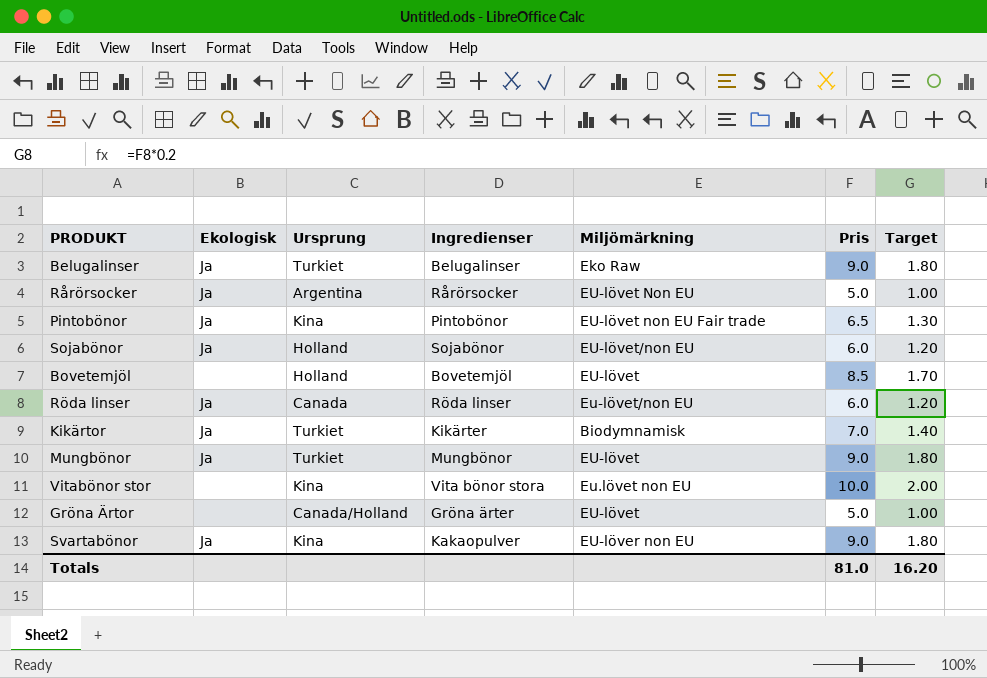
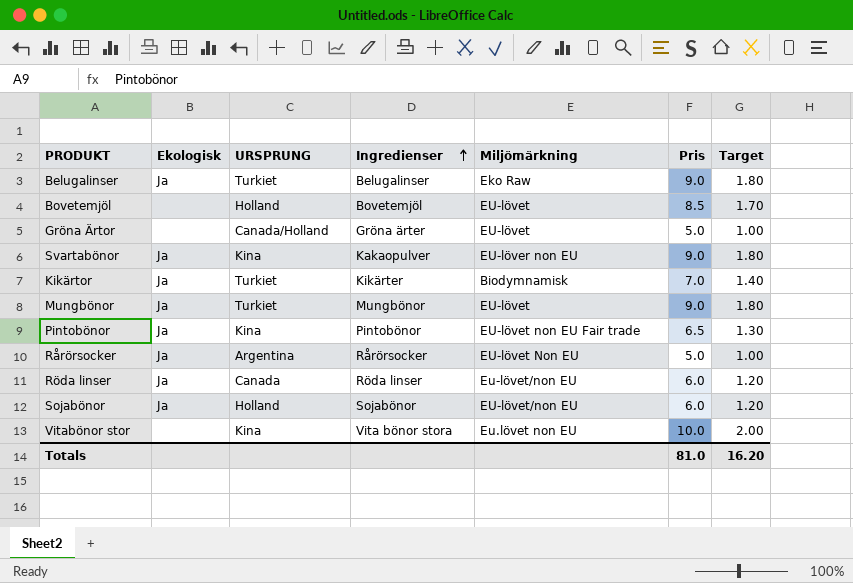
row order: none -> Ingredienser ascending
column name: Ursprung -> URSPRUNG

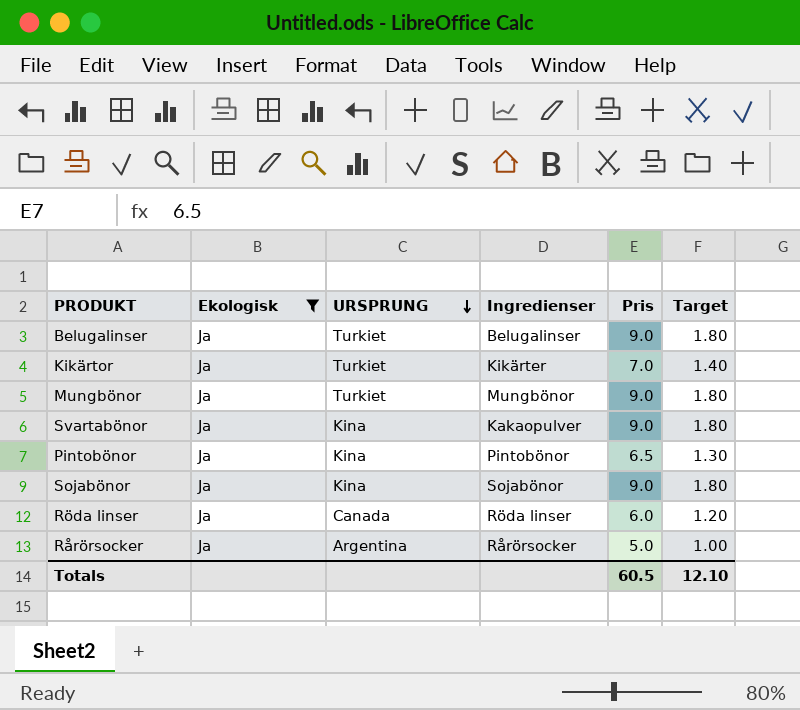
filter: none -> Ekologisk = Ja
row order: Ingredienser ascending -> URSPRUNG descending
column Miljömärkning | position: 5 -> none
Sojabönor | URSPRUNG: Holland -> Kina
Sojabönor | Pris: 6.0 -> 9.0
Sojabönor | Target: 1.20 -> 1.80
Totals | Pris: 81.0 -> 60.5
Totals | Target: 16.20 -> 12.10

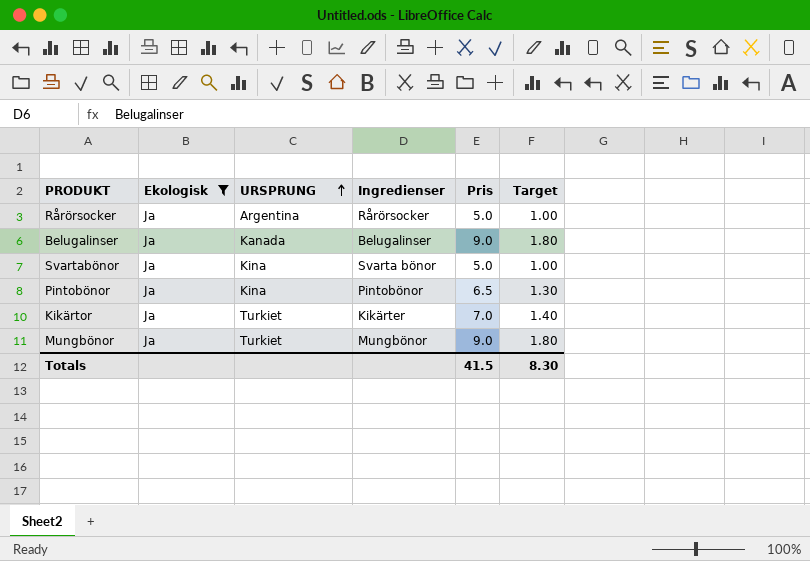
row order: URSPRUNG descending -> URSPRUNG ascending
row Sojabönor: Ja | Kina | Sojabönor | 9.0 | 1.80 -> none
row Röda linser: Ja | Canada | Röda linser | 6.0 | 1.20 -> none
Belugalinser | URSPRUNG: Turkiet -> Kanada
Svartabönor | Ingredienser: Kakaopulver -> Svarta bönor
Svartabönor | Pris: 9.0 -> 5.0
Svartabönor | Target: 1.80 -> 1.00
Totals | Pris: 60.5 -> 41.5
Totals | Target: 12.10 -> 8.30

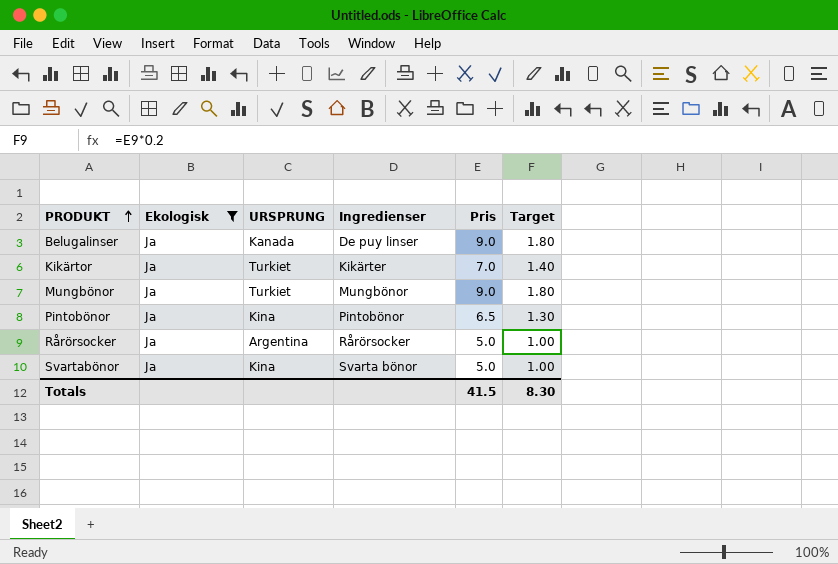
row order: URSPRUNG ascending -> PRODUKT ascending
Belugalinser | Ingredienser: Belugalinser -> De puy linser

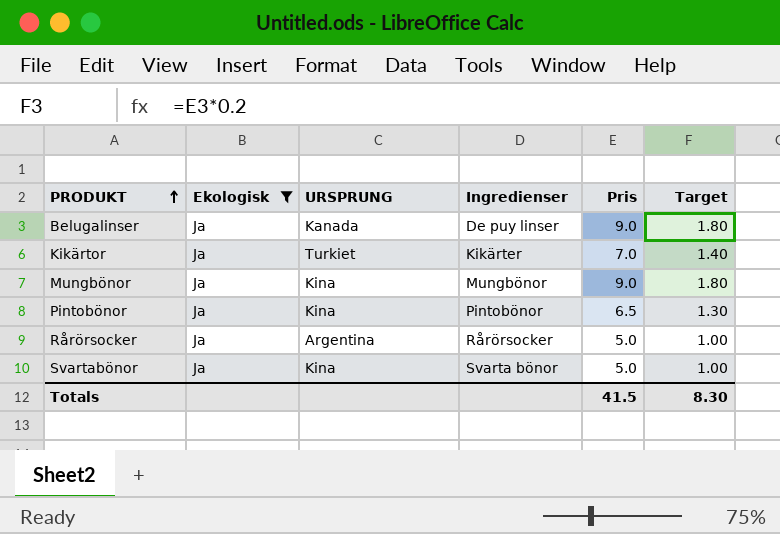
Mungbönor | URSPRUNG: Turkiet -> Kina

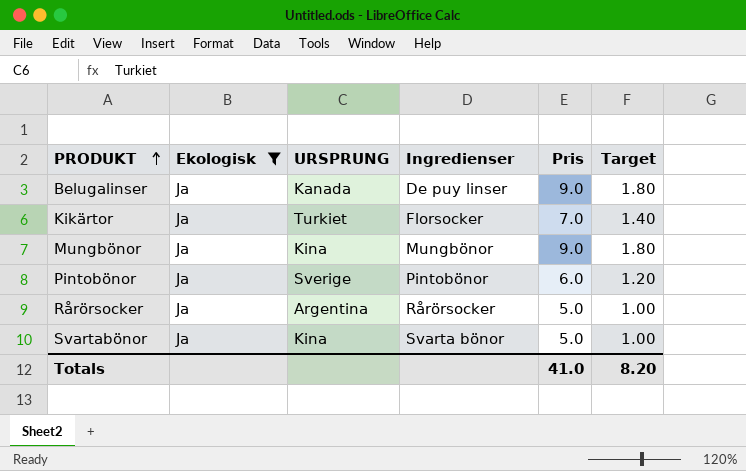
Kikärtor | Ingredienser: Kikärter -> Florsocker
Pintobönor | URSPRUNG: Kina -> Sverige
Pintobönor | Pris: 6.5 -> 6.0
Pintobönor | Target: 1.30 -> 1.20
Totals | Pris: 41.5 -> 41.0
Totals | Target: 8.30 -> 8.20

